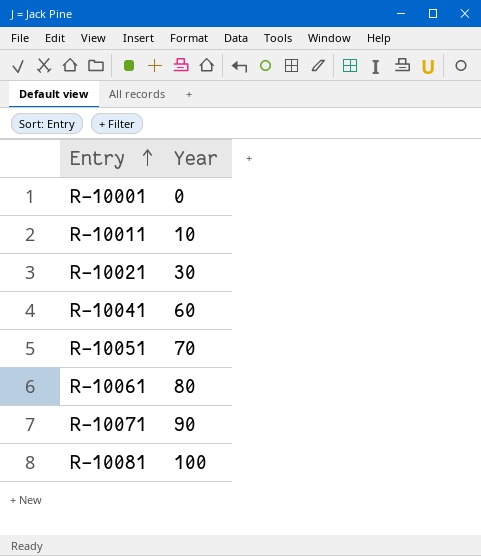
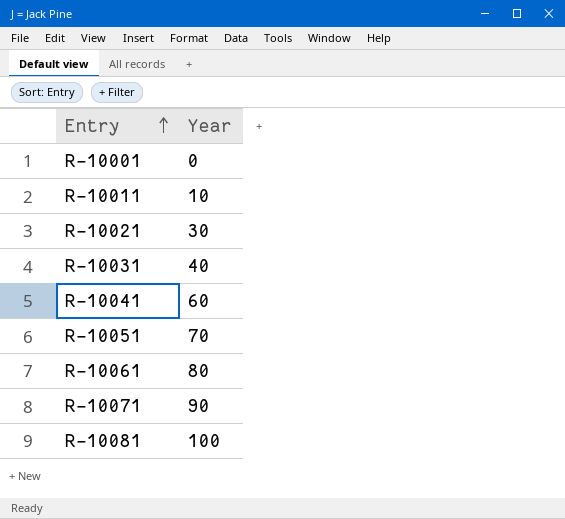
row R-10031: none -> 40

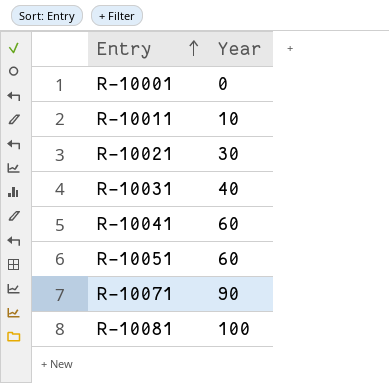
row R-10061: 80 -> none
R-10051 | Year: 70 -> 60

